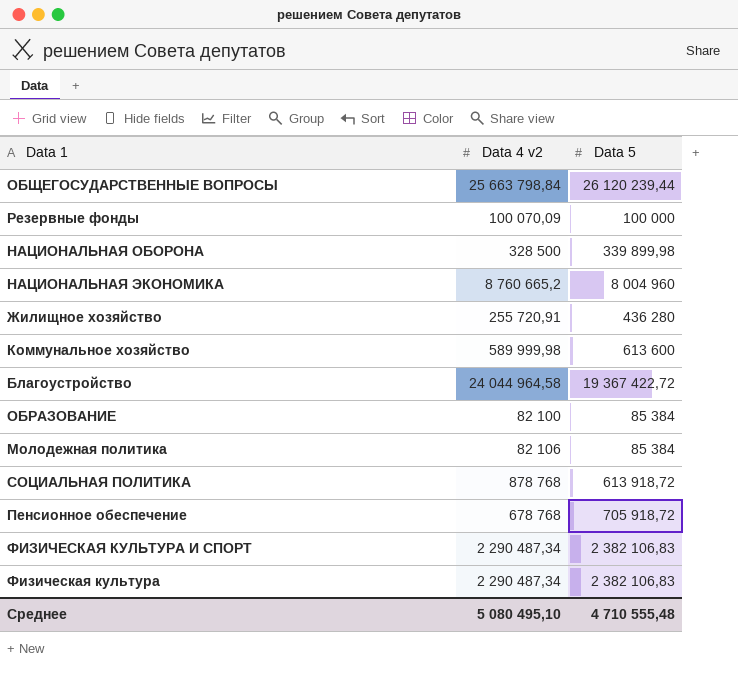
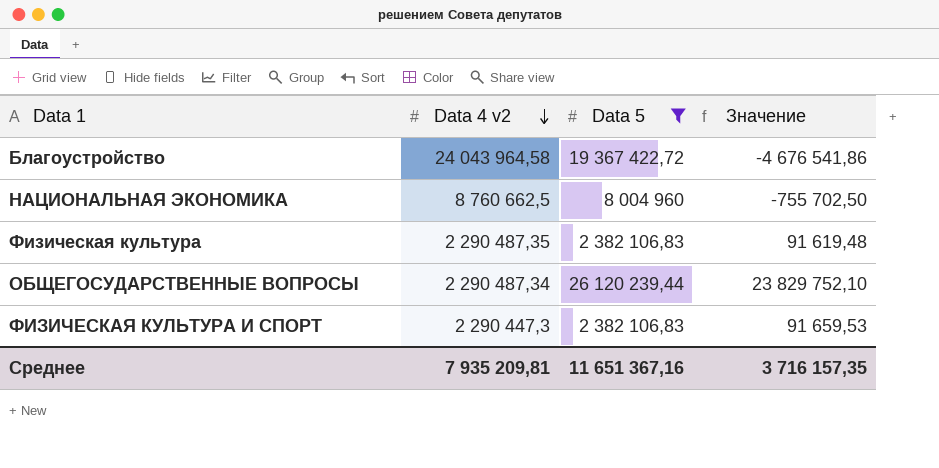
filter: none -> Data 5 >= 2 382 106,83
row order: none -> Data 4 v2 descending
column Значение | formula: none -> [Data 5] - [Data 4 v2]
Благоустройство | Data 4 v2: 24 044 964,58 -> 24 043 964,58
НАЦИОНАЛЬНАЯ ЭКОНОМИКА | Data 4 v2: 8 760 665,2 -> 8 760 662,5
Физическая культура | Data 4 v2: 2 290 487,34 -> 2 290 487,35
ОБЩЕГОСУДАРСТВЕННЫЕ ВОПРОСЫ | Data 4 v2: 25 663 798,84 -> 2 290 487,34
ФИЗИЧЕСКАЯ КУЛЬТУРА И СПОРТ | Data 4 v2: 2 290 487,34 -> 2 290 447,3
Среднее | Data 4 v2: 5 080 495,10 -> 7 935 209,81
Среднее | Data 5: 4 710 555,48 -> 11 651 367,16

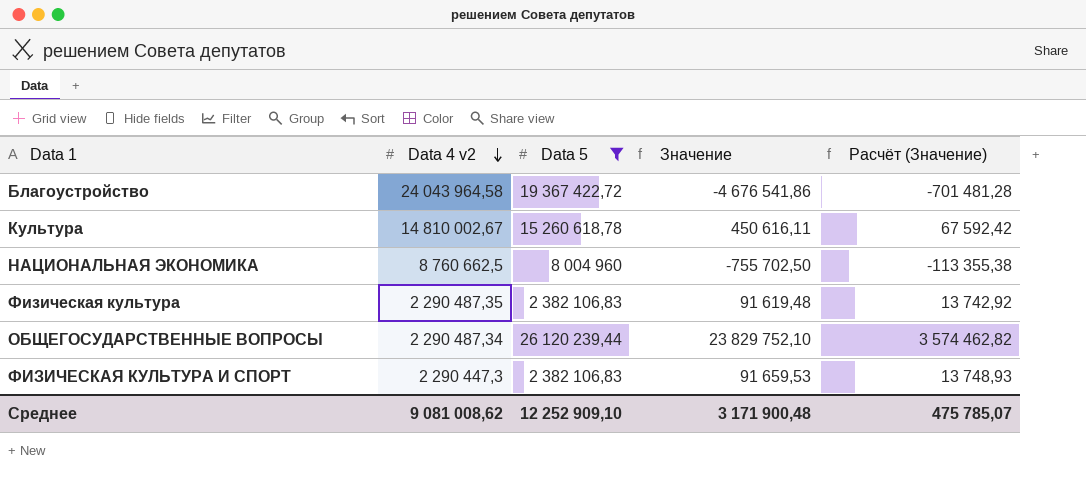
column Расчёт (Значение) | formula: none -> [Значение] * 0,15
row Культура: none -> 14 810 002,67 | 15 260 618,78 | 450 616,11 | 67 592,42
Среднее | Data 4 v2: 7 935 209,81 -> 9 081 008,62
Среднее | Data 5: 11 651 367,16 -> 12 252 909,10
Среднее | Значение: 3 716 157,35 -> 3 171 900,48

